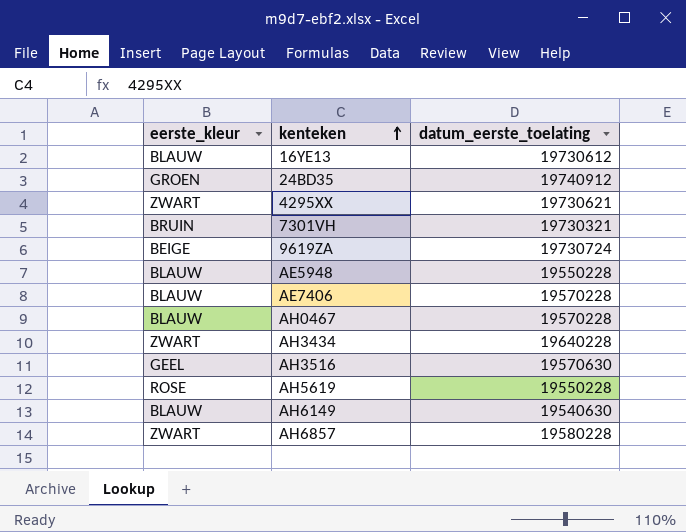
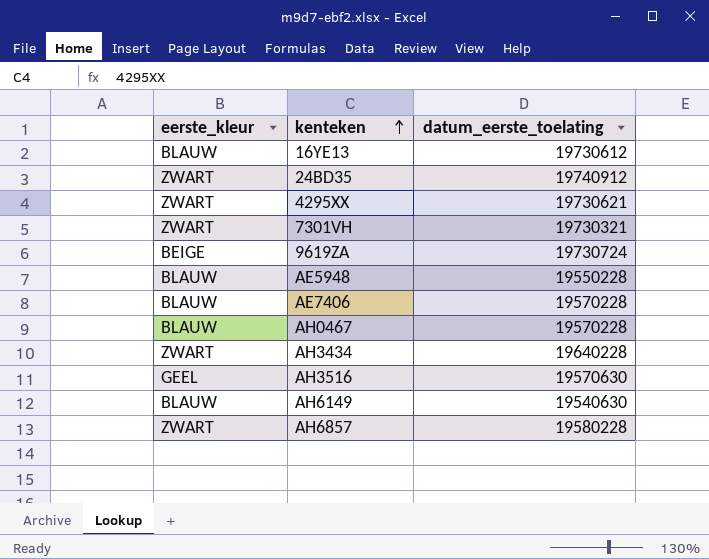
row AH5619: ROSE | 19550228 -> none
24BD35 | eerste_kleur: GROEN -> ZWART
7301VH | eerste_kleur: BRUIN -> ZWART

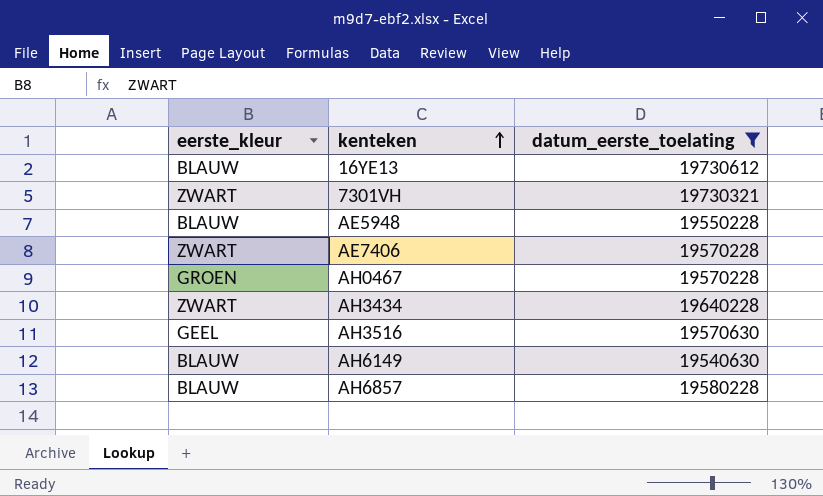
filter: none -> datum_eerste_toelating <= 19730612
AE7406 | eerste_kleur: BLAUW -> ZWART
AH0467 | eerste_kleur: BLAUW -> GROEN
AH6857 | eerste_kleur: ZWART -> BLAUW

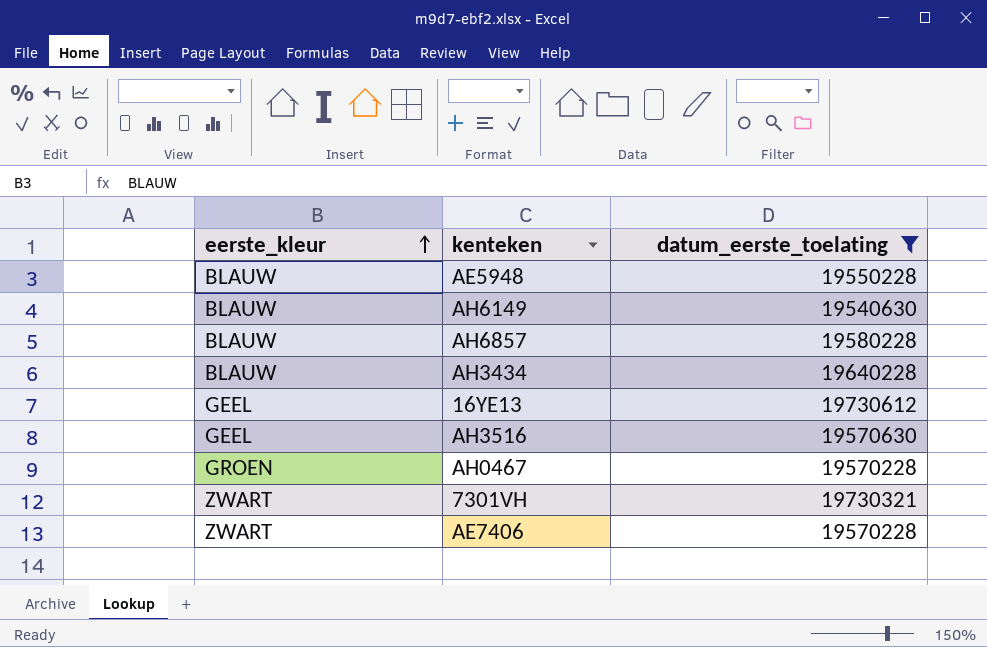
row order: kenteken ascending -> eerste_kleur ascending
AH3434 | eerste_kleur: ZWART -> BLAUW
16YE13 | eerste_kleur: BLAUW -> GEEL

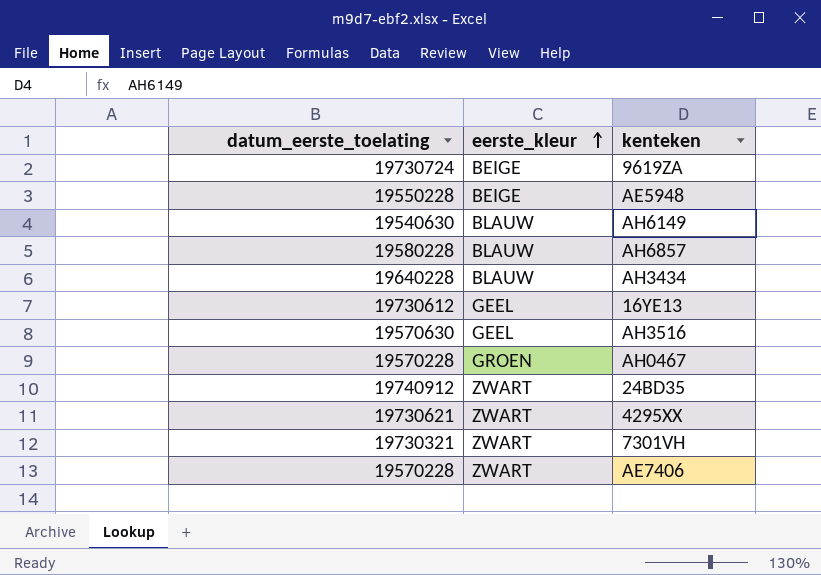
filter: datum_eerste_toelating <= 19730612 -> none
column datum_eerste_toelating | position: 3 -> 1
AE5948 | eerste_kleur: BLAUW -> BEIGE

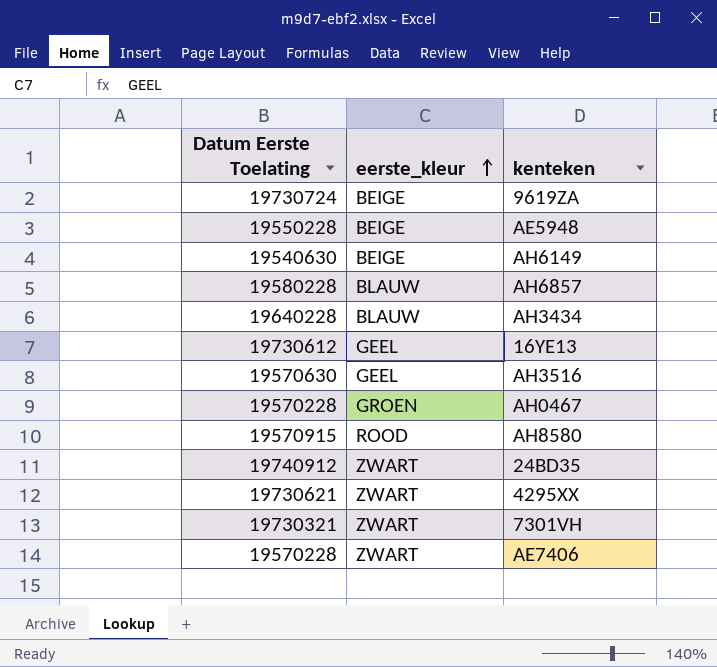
column name: datum_eerste_toelating -> Datum Eerste Toelating
AH6149 | eerste_kleur: BLAUW -> BEIGE
row AH8580: none -> 19570915 | ROOD

